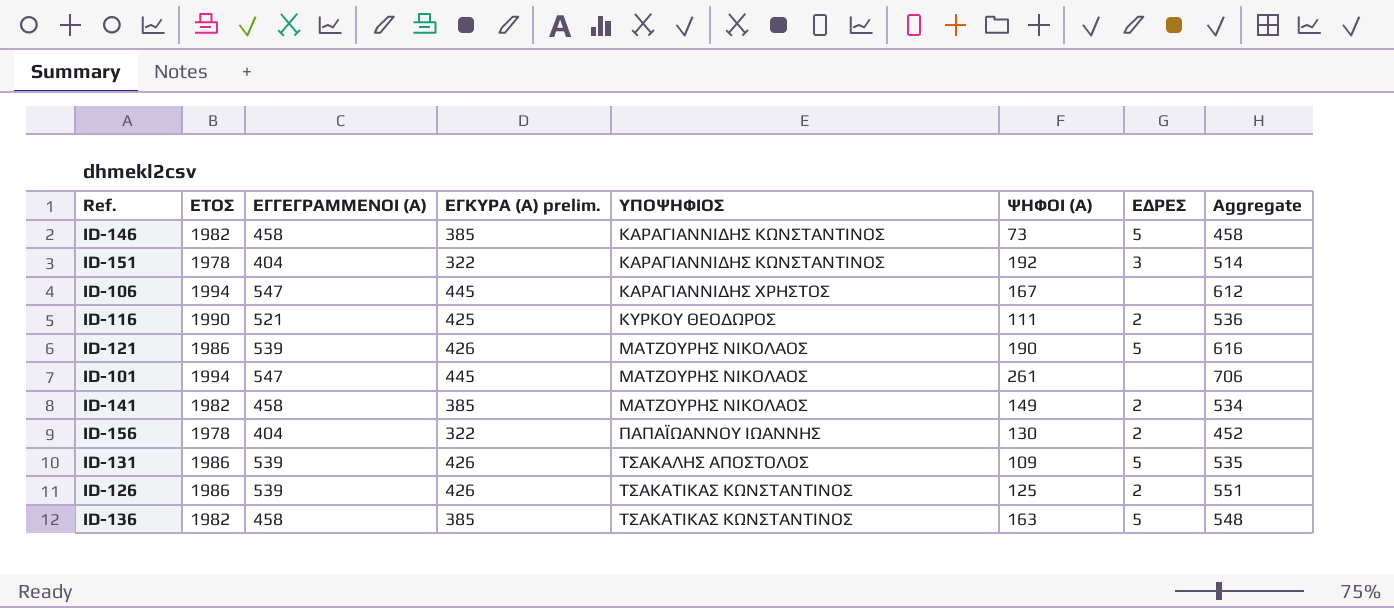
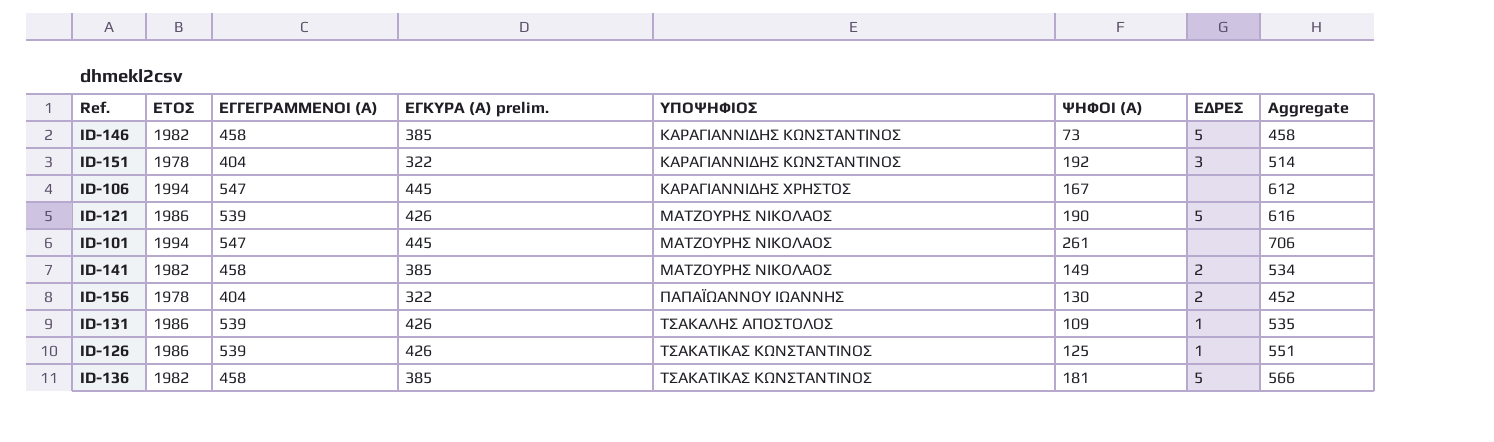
row ID-116: 1990 | 521 | 425 | ΚΥΡΚΟΥ ΘΕΟΔΩΡΟΣ | 111 | 2 | 536 -> none
ID-131 | ΕΔΡΕΣ: 5 -> 1
ID-126 | ΕΔΡΕΣ: 2 -> 1
ID-136 | ΨΗΦΟΙ (Α): 163 -> 181
ID-136 | Aggregate: 548 -> 566

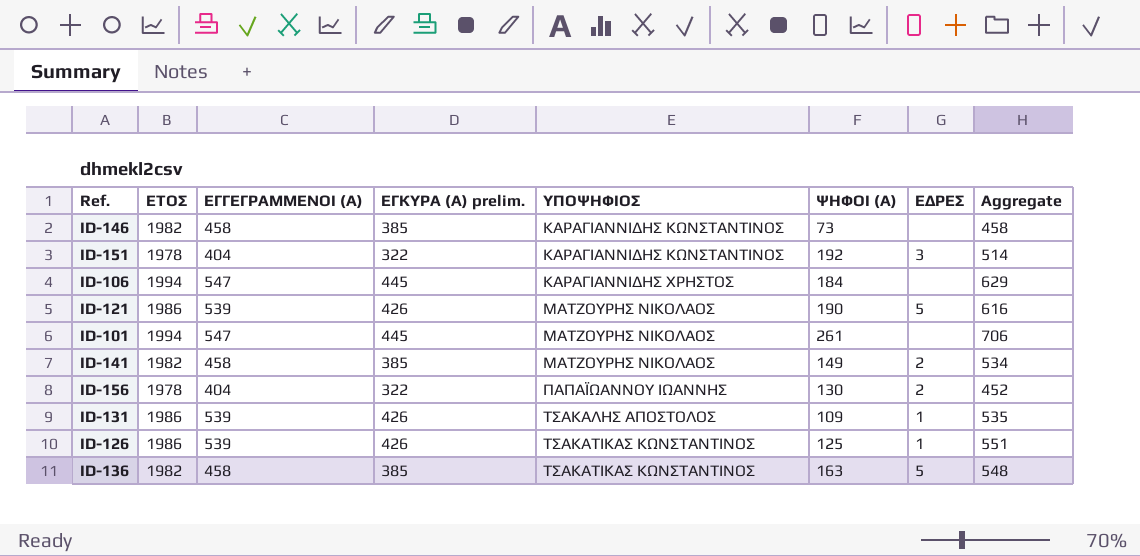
ID-146 | ΕΔΡΕΣ: 5 -> none
ID-106 | ΨΗΦΟΙ (Α): 167 -> 184
ID-106 | Aggregate: 612 -> 629
ID-136 | ΨΗΦΟΙ (Α): 181 -> 163
ID-136 | Aggregate: 566 -> 548

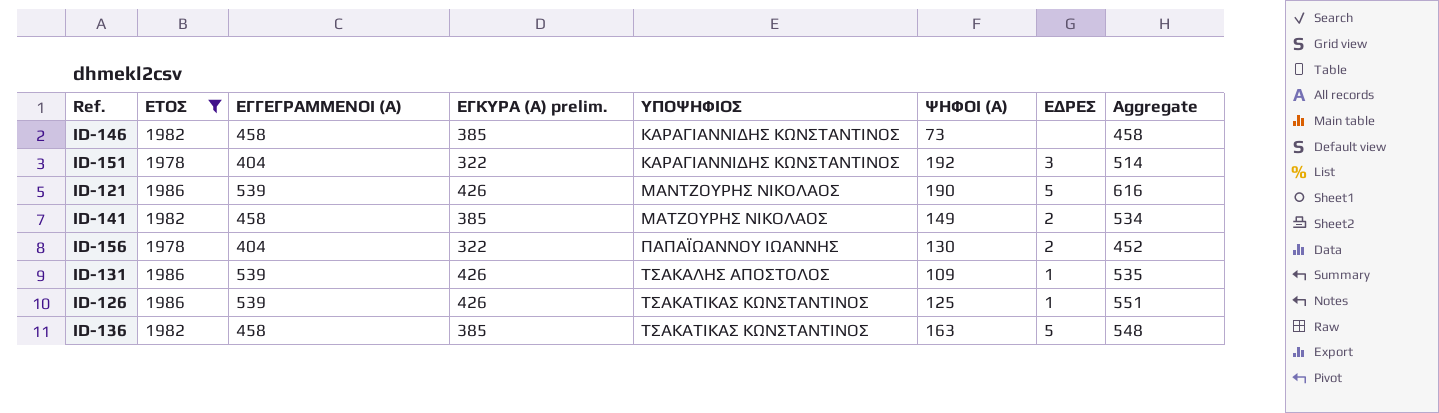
filter: none -> ΕΤΟΣ != 1994
ID-121 | ΥΠΟΨΗΦΙΟΣ: ΜΑΤΖΟΥΡΗΣ ΝΙΚΟΛΑΟΣ -> ΜΑΝΤΖΟΥΡΗΣ ΝΙΚΟΛΑΟΣ

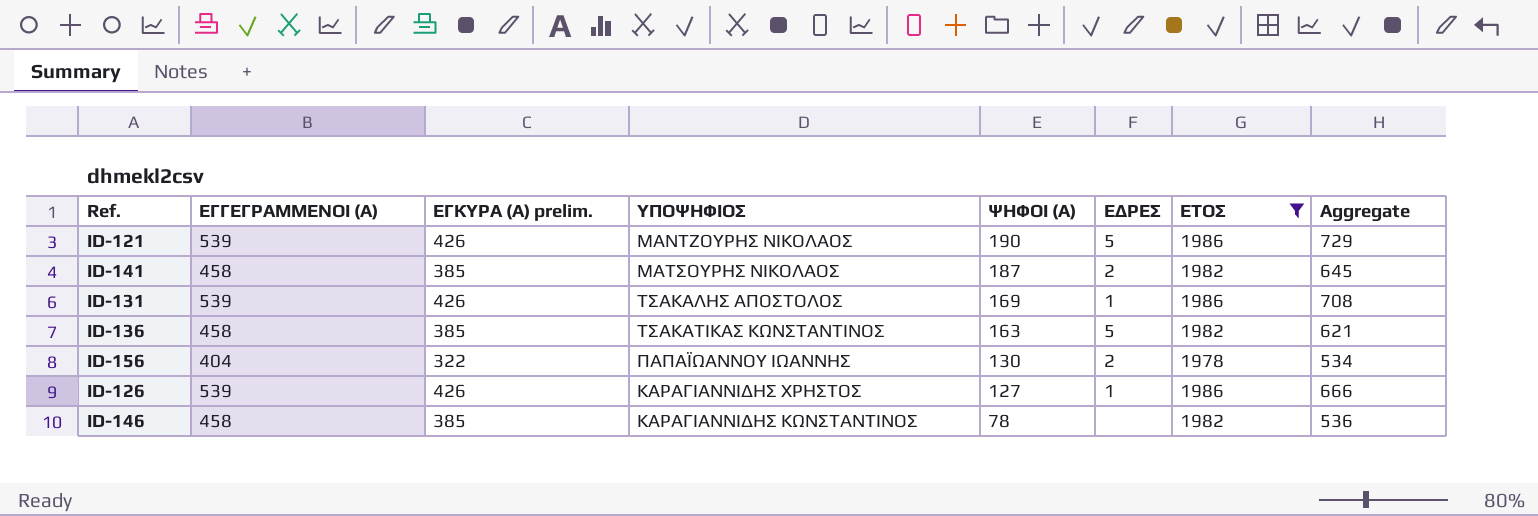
row order: ΥΠΟΨΗΦΙΟΣ ascending -> ΨΗΦΟΙ (Α) descending
column ΕΤΟΣ | position: 2 -> 7
column Aggregate | formula: [ΕΓΚΥΡΑ (Α) prelim.] + [ΨΗΦΟΙ (Α)] -> [ΕΓΓΕΓΡΑΜΜΕΝΟΙ (Α)] + [ΨΗΦΟΙ (Α)]
row ID-151: 1978 | 404 | 322 | ΚΑΡΑΓΙΑΝΝΙΔΗΣ ΚΩΝΣΤΑΝΤΙΝΟΣ | 192 | 3 | 514 -> none
ID-141 | ΥΠΟΨΗΦΙΟΣ: ΜΑΤΖΟΥΡΗΣ ΝΙΚΟΛΑΟΣ -> ΜΑΤΣΟΥΡΗΣ ΝΙΚΟΛΑΟΣ
ID-141 | ΨΗΦΟΙ (Α): 149 -> 187
ID-131 | ΨΗΦΟΙ (Α): 109 -> 169
ID-126 | ΥΠΟΨΗΦΙΟΣ: ΤΣΑΚΑΤΙΚΑΣ ΚΩΝΣΤΑΝΤΙΝΟΣ -> ΚΑΡΑΓΙΑΝΝΙΔΗΣ ΧΡΗΣΤΟΣ
ID-126 | ΨΗΦΟΙ (Α): 125 -> 127
ID-146 | ΨΗΦΟΙ (Α): 73 -> 78

